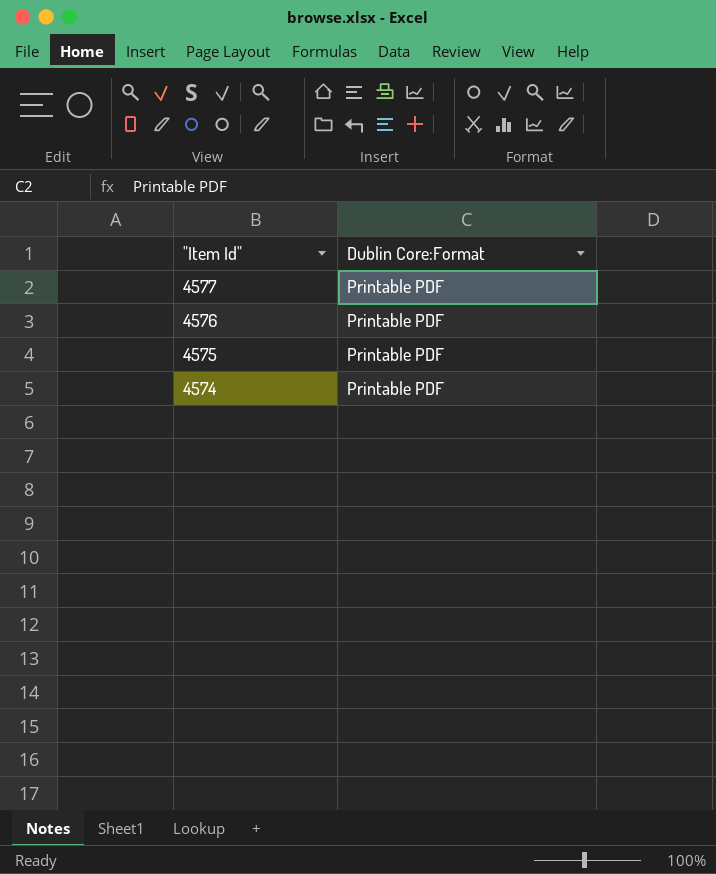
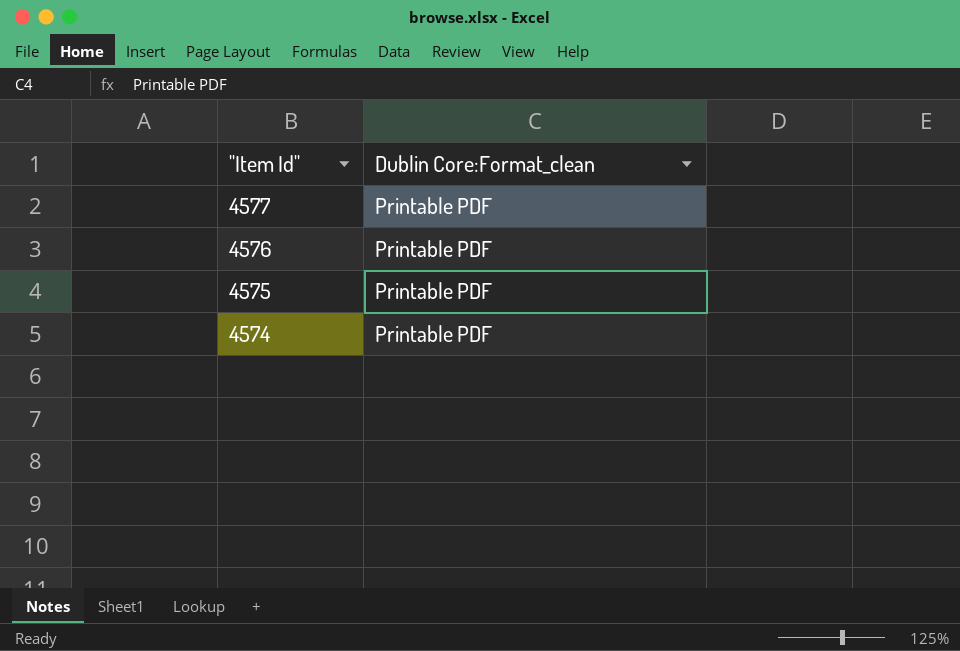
column name: Dublin Core:Format -> Dublin Core:Format_clean

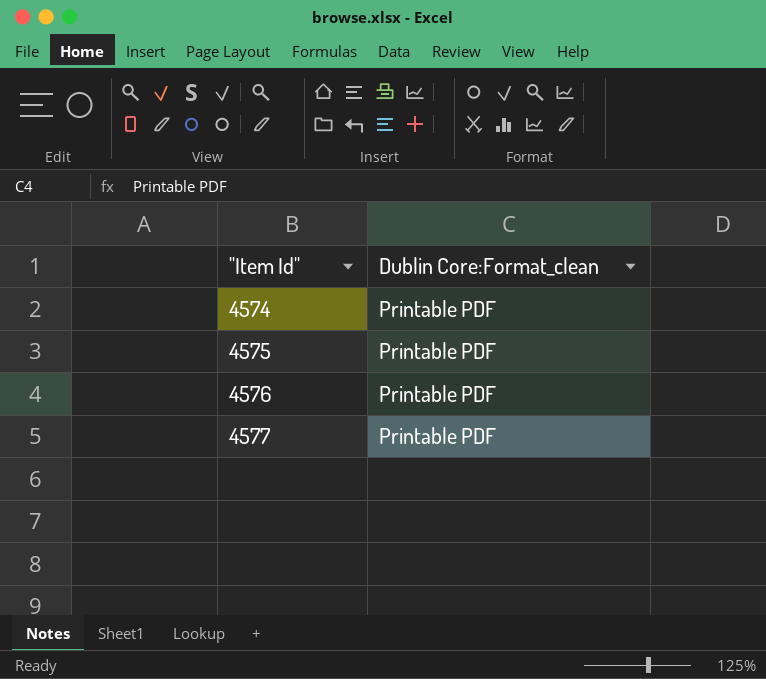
row order: "Item Id" descending -> "Item Id" ascending

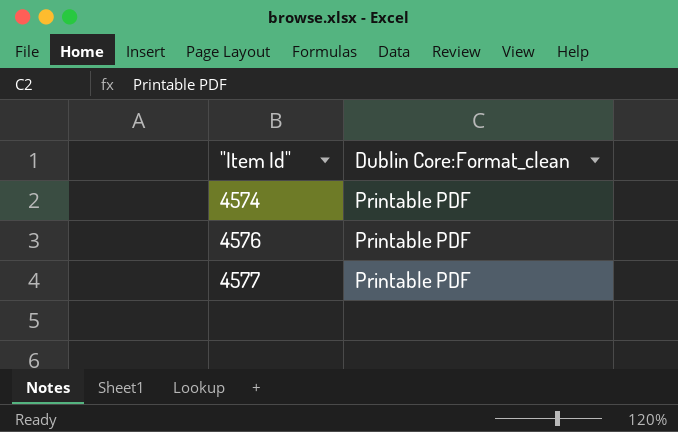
row 4575: Printable PDF -> none

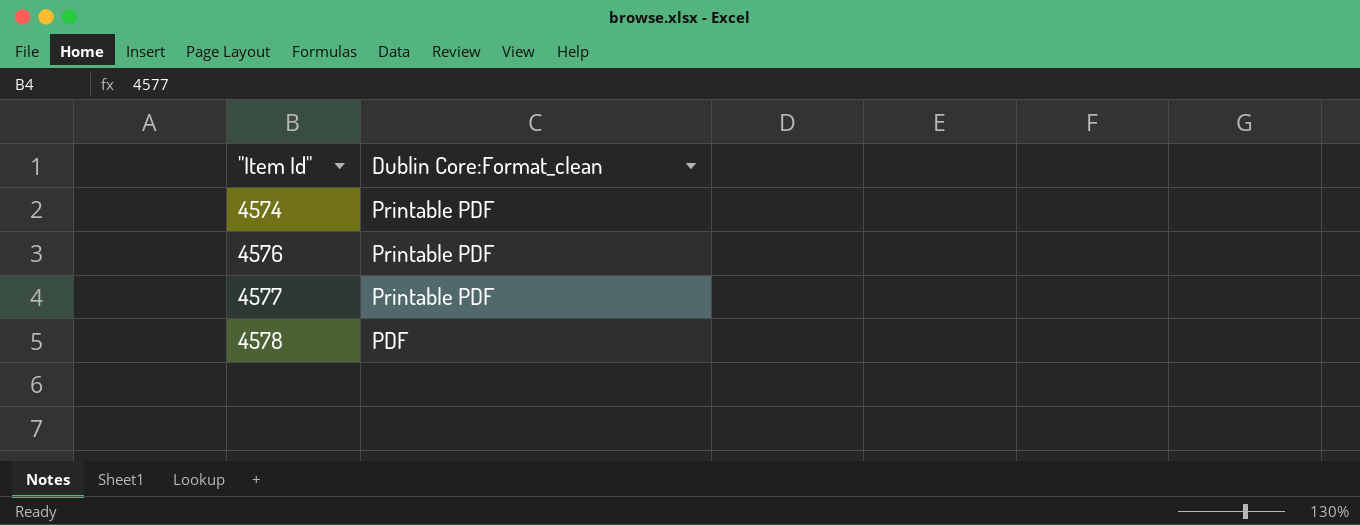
row 4578: none -> PDF

